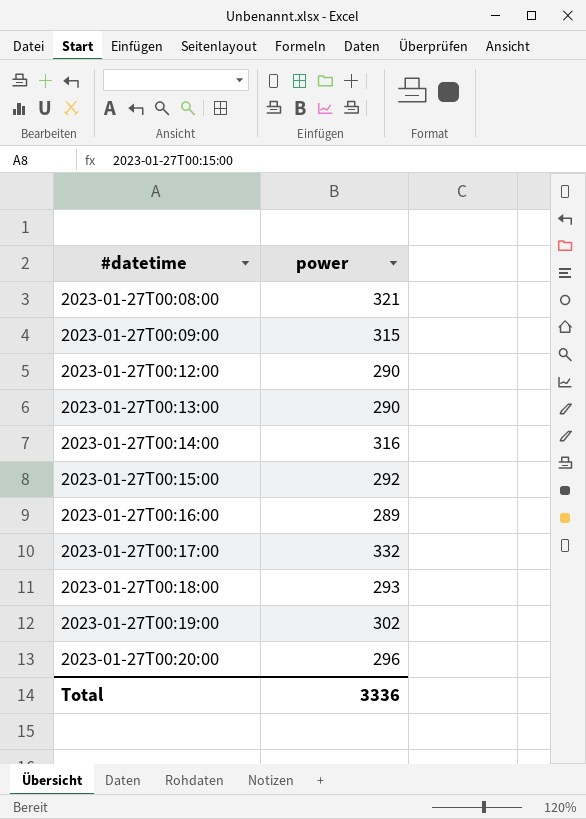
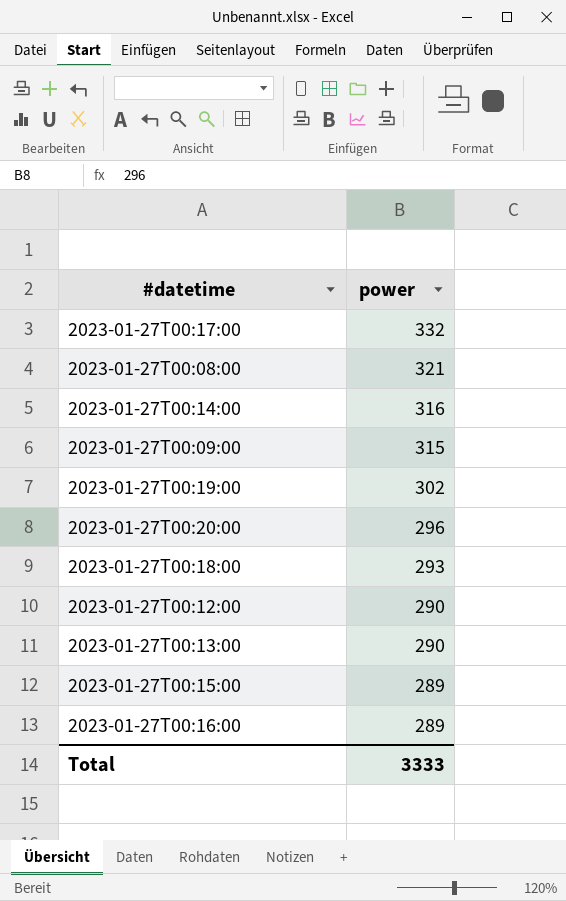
row order: #datetime ascending -> power descending
2023-01-27T00:15:00 | power: 292 -> 289
Total | power: 3336 -> 3333

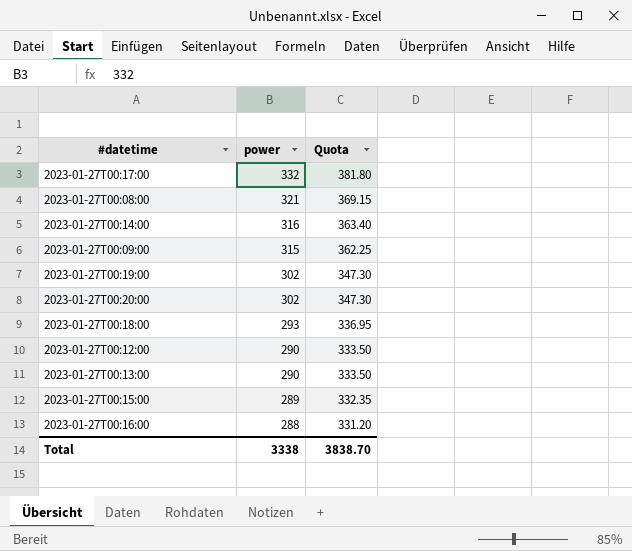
column Quota | formula: none -> [power] * 1.15
2023-01-27T00:20:00 | power: 296 -> 302
2023-01-27T00:16:00 | power: 289 -> 288
Total | power: 3333 -> 3338

